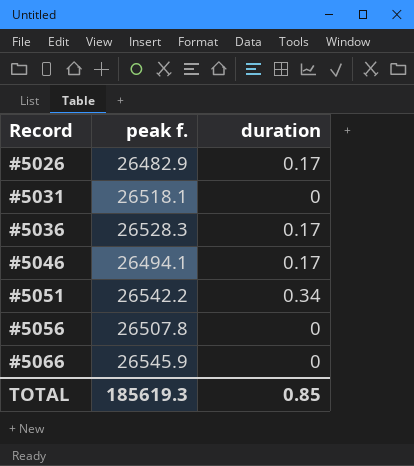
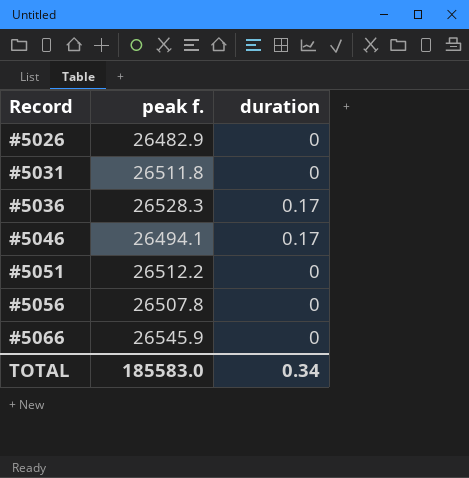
#5026 | duration: 0.17 -> 0
#5031 | peak f.: 26518.1 -> 26511.8
#5051 | peak f.: 26542.2 -> 26512.2
#5051 | duration: 0.34 -> 0
TOTAL | peak f.: 185619.3 -> 185583.0
TOTAL | duration: 0.85 -> 0.34

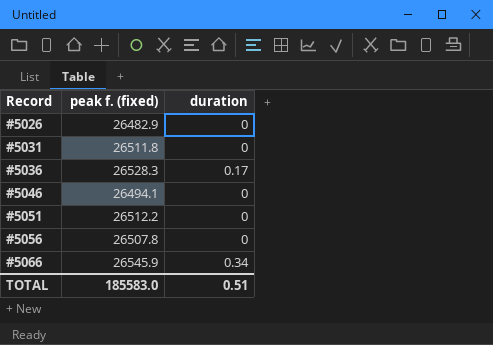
column name: peak f. -> peak f. (fixed)
#5046 | duration: 0.17 -> 0
#5066 | duration: 0 -> 0.34
TOTAL | duration: 0.34 -> 0.51

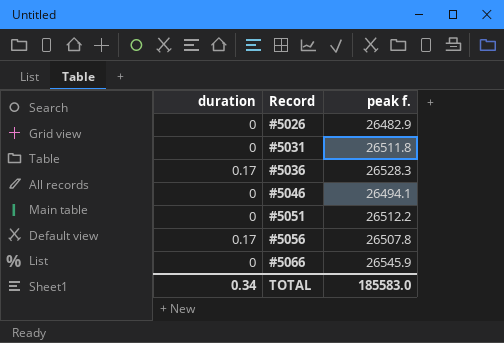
column duration | position: 3 -> 1
column name: peak f. (fixed) -> peak f.
#5056 | duration: 0 -> 0.17
#5066 | duration: 0.34 -> 0
TOTAL | duration: 0.51 -> 0.34

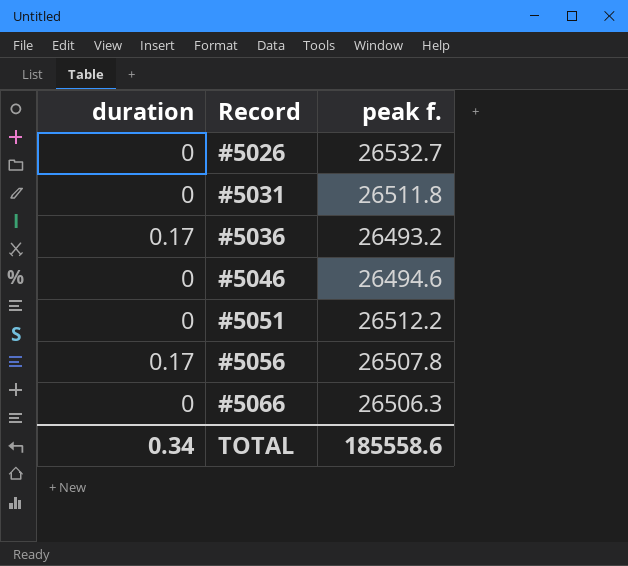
#5026 | peak f.: 26482.9 -> 26532.7
#5036 | peak f.: 26528.3 -> 26493.2
#5046 | peak f.: 26494.1 -> 26494.6
#5066 | peak f.: 26545.9 -> 26506.3
TOTAL | peak f.: 185583.0 -> 185558.6

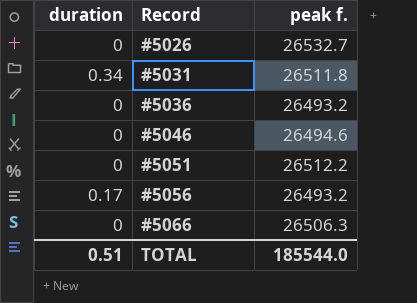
#5031 | duration: 0 -> 0.34
#5036 | duration: 0.17 -> 0
#5056 | peak f.: 26507.8 -> 26493.2
TOTAL | duration: 0.34 -> 0.51
TOTAL | peak f.: 185558.6 -> 185544.0

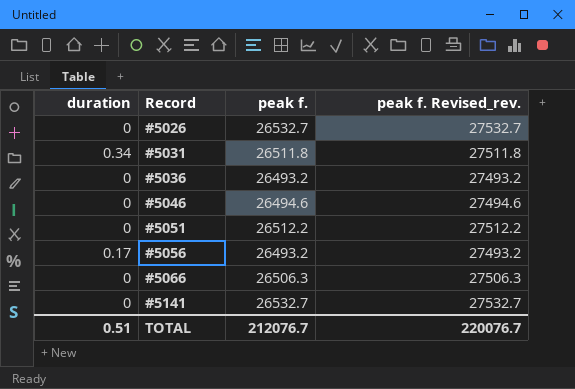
column peak f. Revised_rev. | formula: none -> [peak f.] + 1000
row #5141: none -> 0 | 26532.7 | 27532.7
TOTAL | peak f.: 185544.0 -> 212076.7

